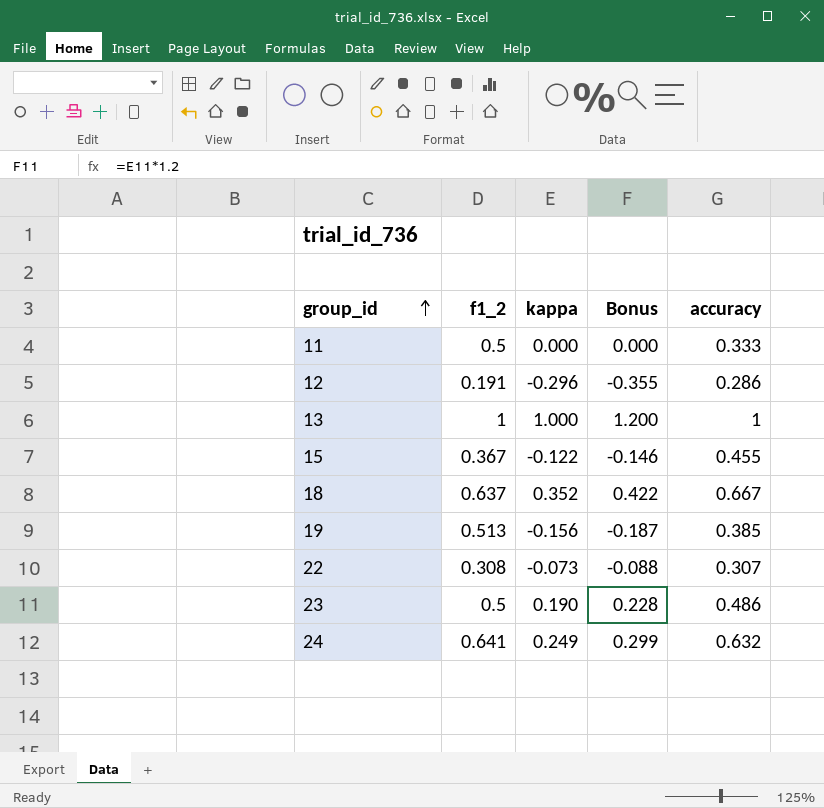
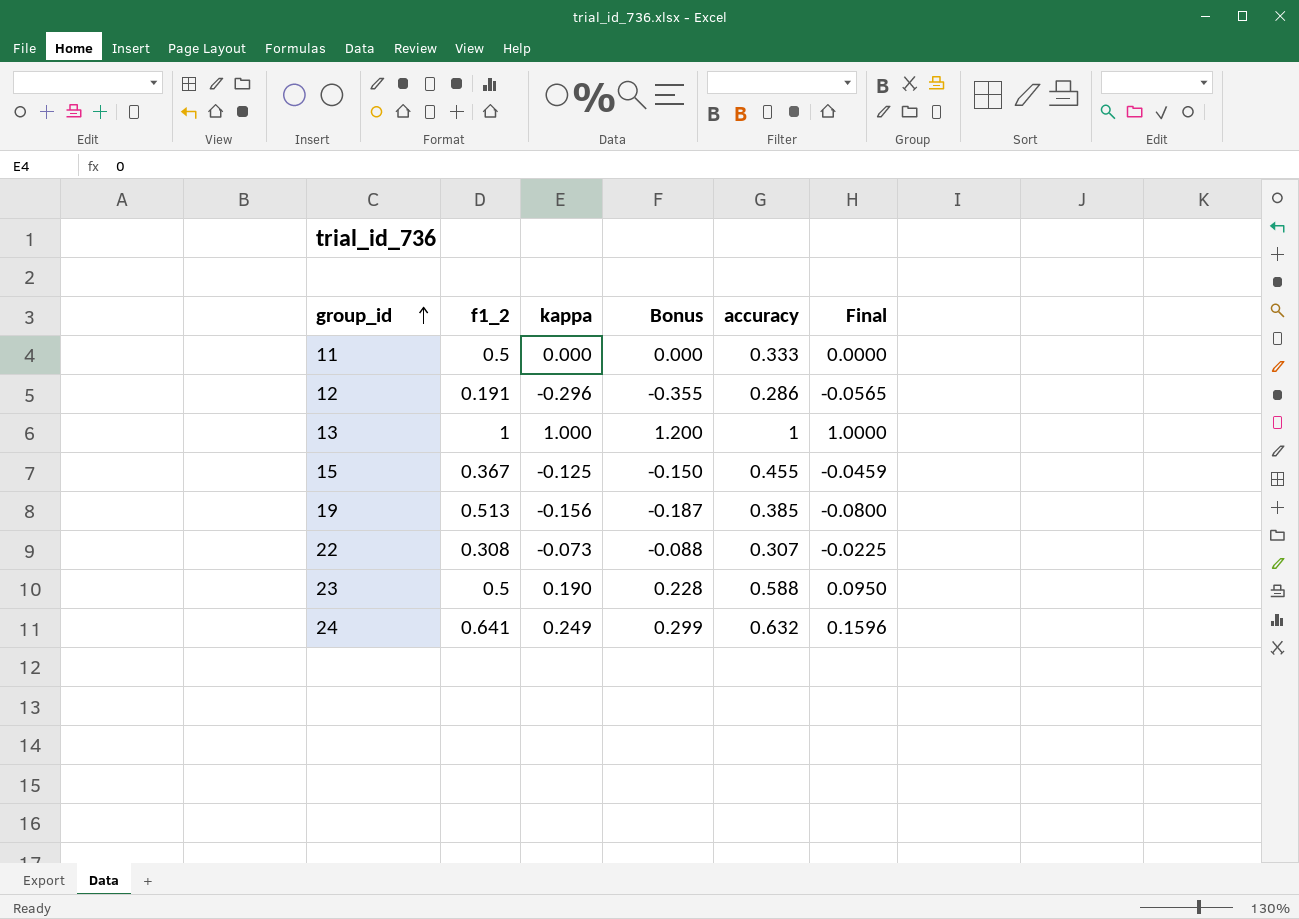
column Final | formula: none -> [f1_2] * [kappa]
row 18: 0.637 | 0.352 | 0.422 | 0.667 -> none
15 | kappa: -0.122 -> -0.125
15 | Bonus: -0.146 -> -0.150
23 | accuracy: 0.486 -> 0.588

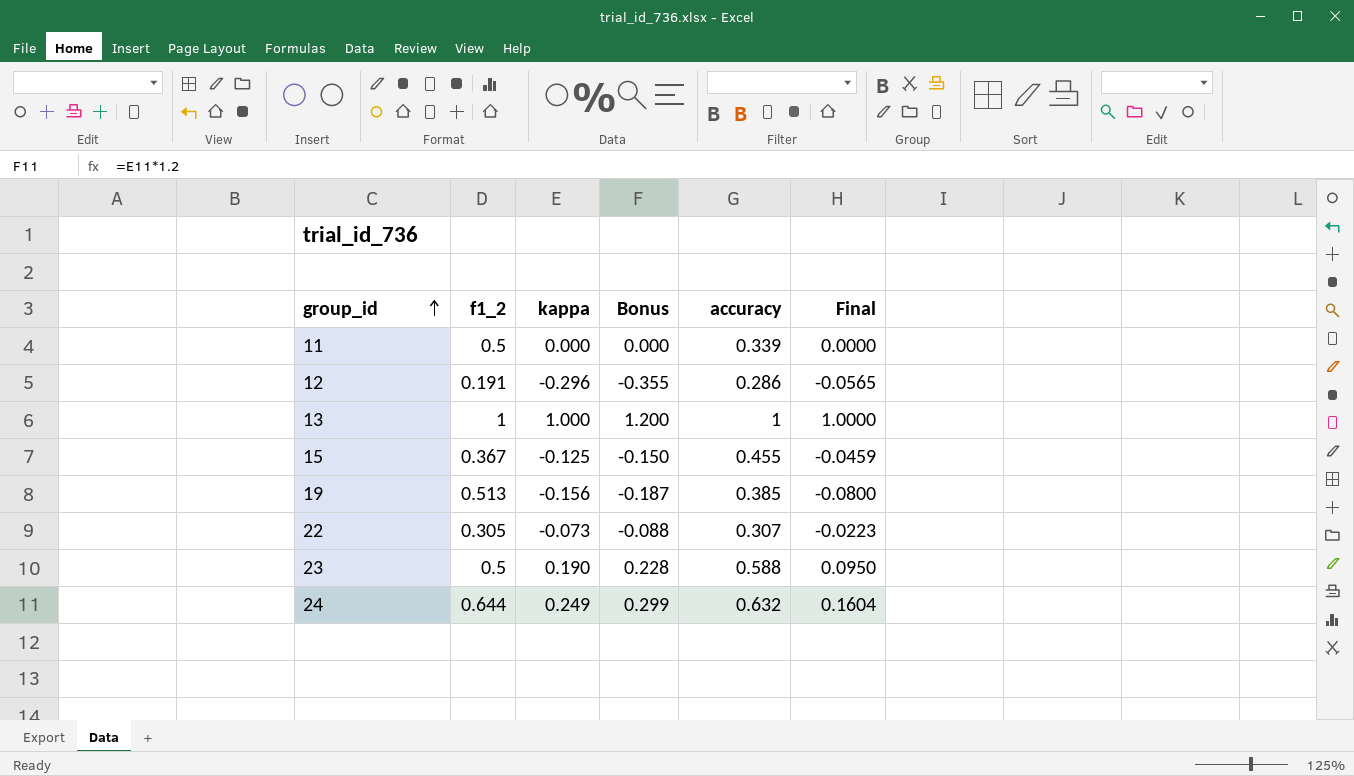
11 | accuracy: 0.333 -> 0.339
22 | f1_2: 0.308 -> 0.305
22 | Final: -0.0225 -> -0.0223
24 | f1_2: 0.641 -> 0.644
24 | Final: 0.1596 -> 0.1604

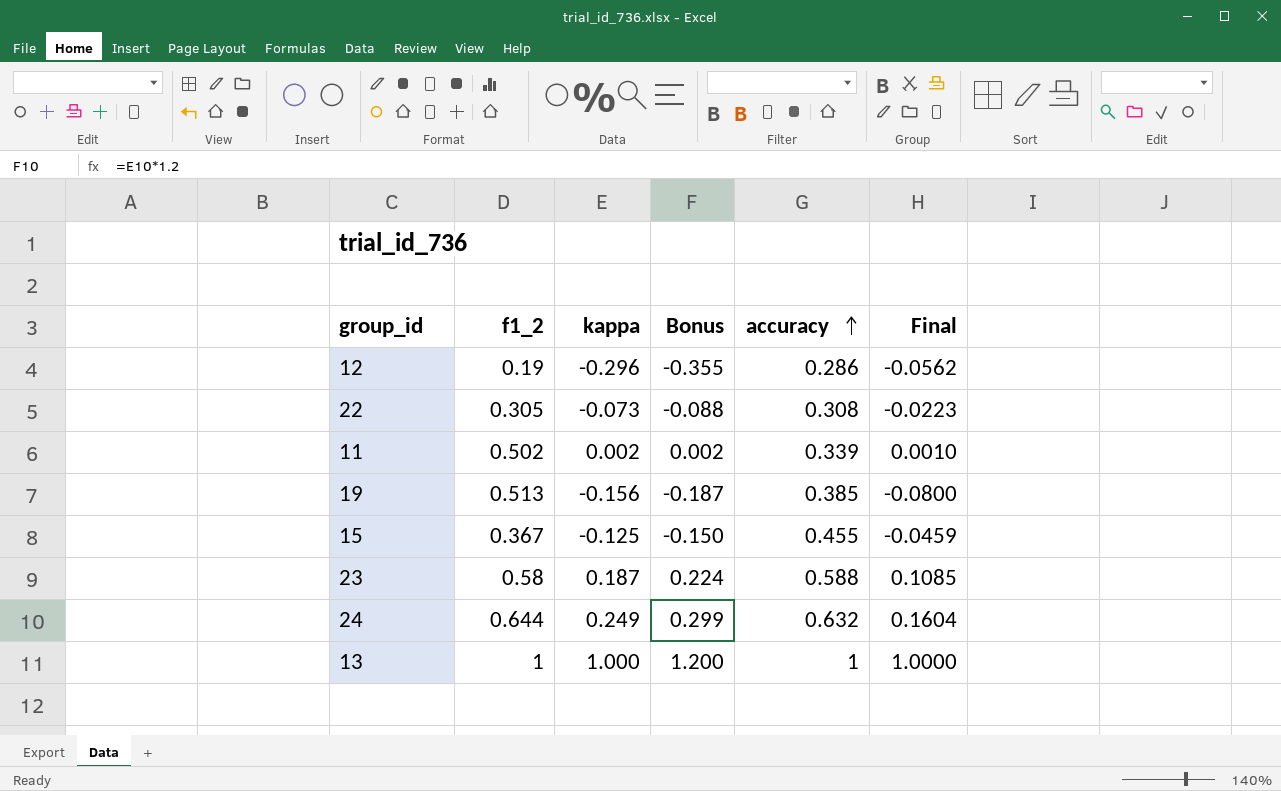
row order: group_id ascending -> accuracy ascending
12 | f1_2: 0.191 -> 0.19
12 | Final: -0.0565 -> -0.0562
22 | accuracy: 0.307 -> 0.308
11 | f1_2: 0.5 -> 0.502
11 | kappa: 0.000 -> 0.002
11 | Bonus: 0.000 -> 0.002
11 | Final: 0.0000 -> 0.0010
23 | f1_2: 0.5 -> 0.58
23 | kappa: 0.190 -> 0.187
23 | Bonus: 0.228 -> 0.224
23 | Final: 0.0950 -> 0.1085

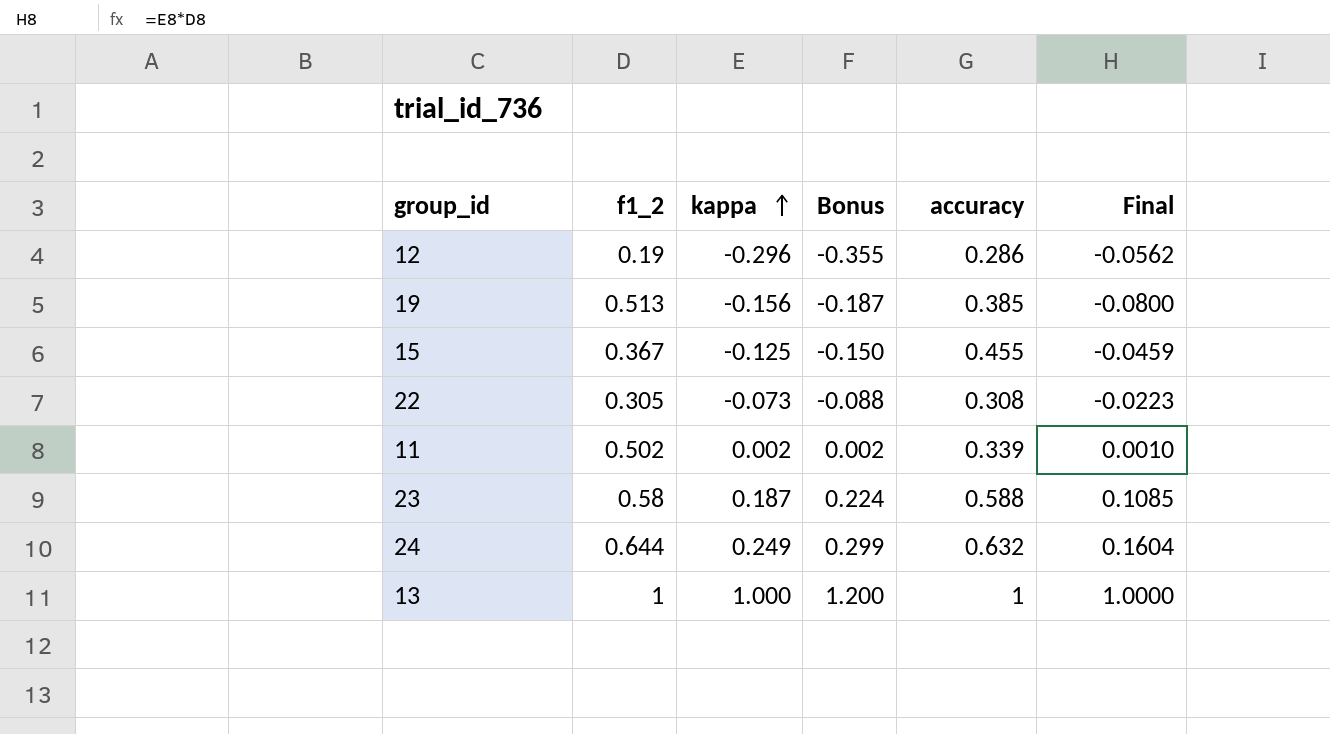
row order: accuracy ascending -> kappa ascending

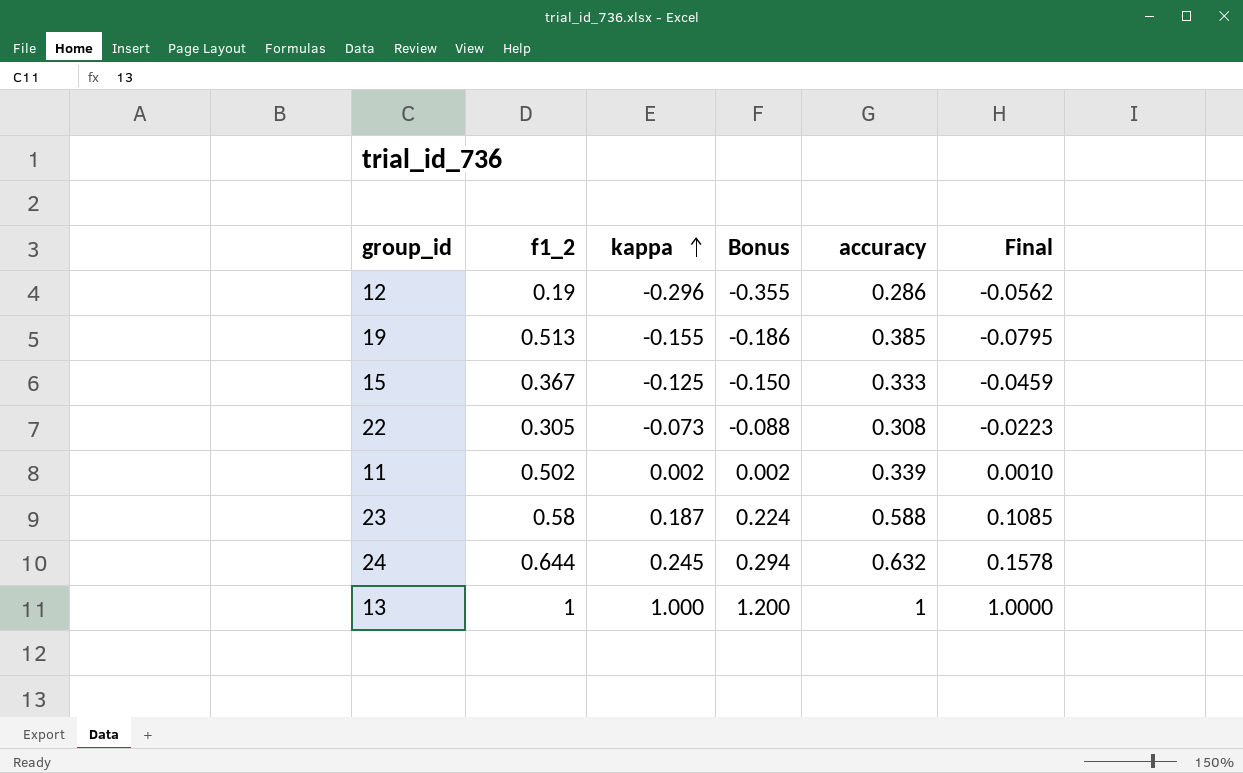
19 | kappa: -0.156 -> -0.155
19 | Bonus: -0.187 -> -0.186
19 | Final: -0.0800 -> -0.0795
15 | accuracy: 0.455 -> 0.333
24 | kappa: 0.249 -> 0.245
24 | Bonus: 0.299 -> 0.294
24 | Final: 0.1604 -> 0.1578

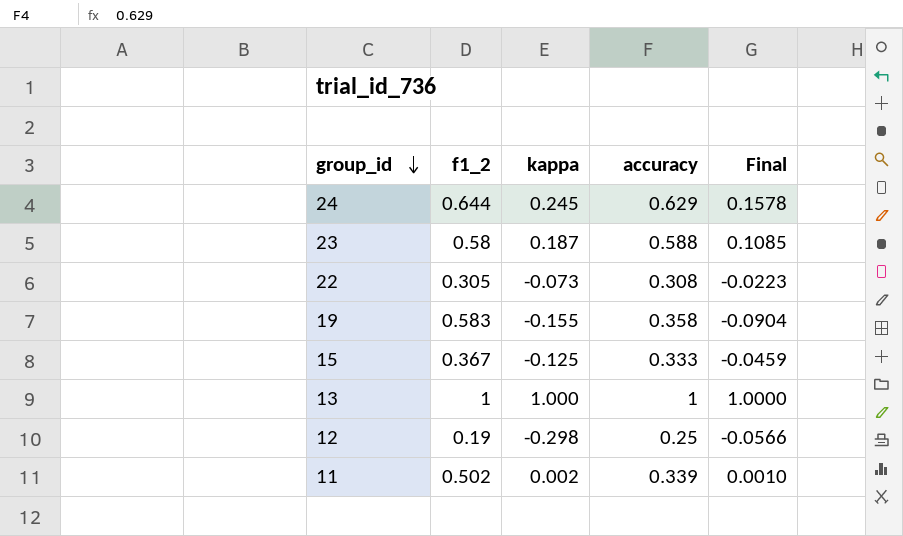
row order: kappa ascending -> group_id descending
column Bonus | formula: [kappa] * 1.2 -> none
24 | accuracy: 0.632 -> 0.629
19 | f1_2: 0.513 -> 0.583
19 | accuracy: 0.385 -> 0.358
19 | Final: -0.0795 -> -0.0904
12 | kappa: -0.296 -> -0.298
12 | accuracy: 0.286 -> 0.25
12 | Final: -0.0562 -> -0.0566

